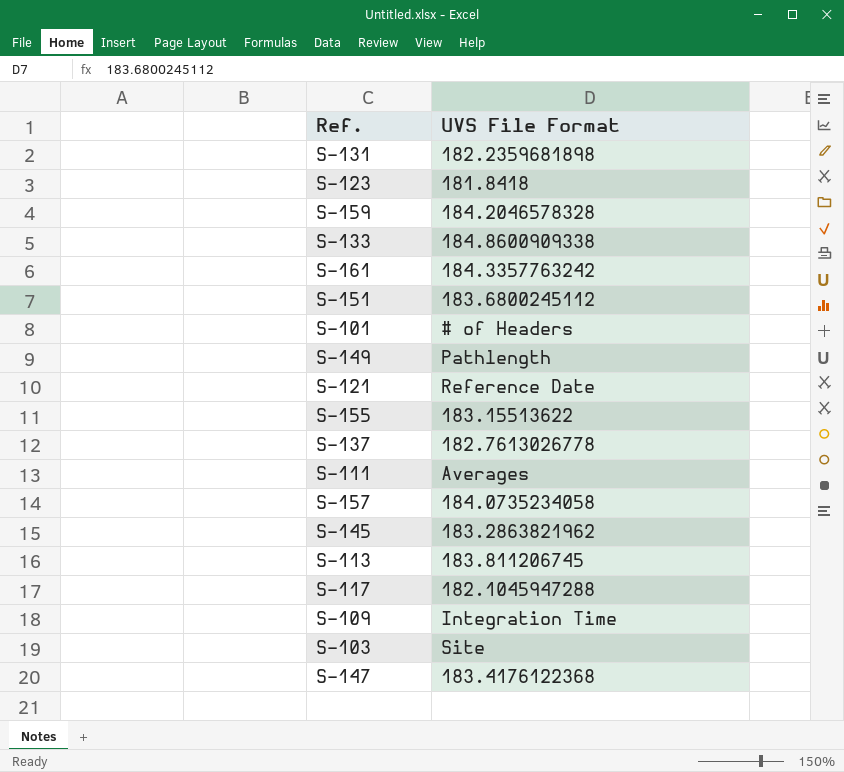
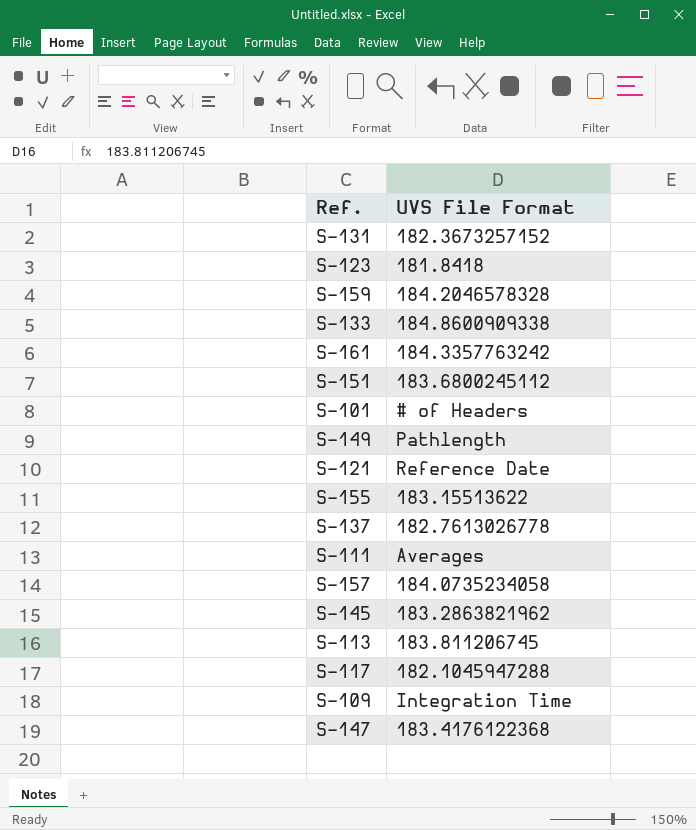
row S-103: Site -> none
S-131 | UVS File Format: 182.2359681898 -> 182.3673257152

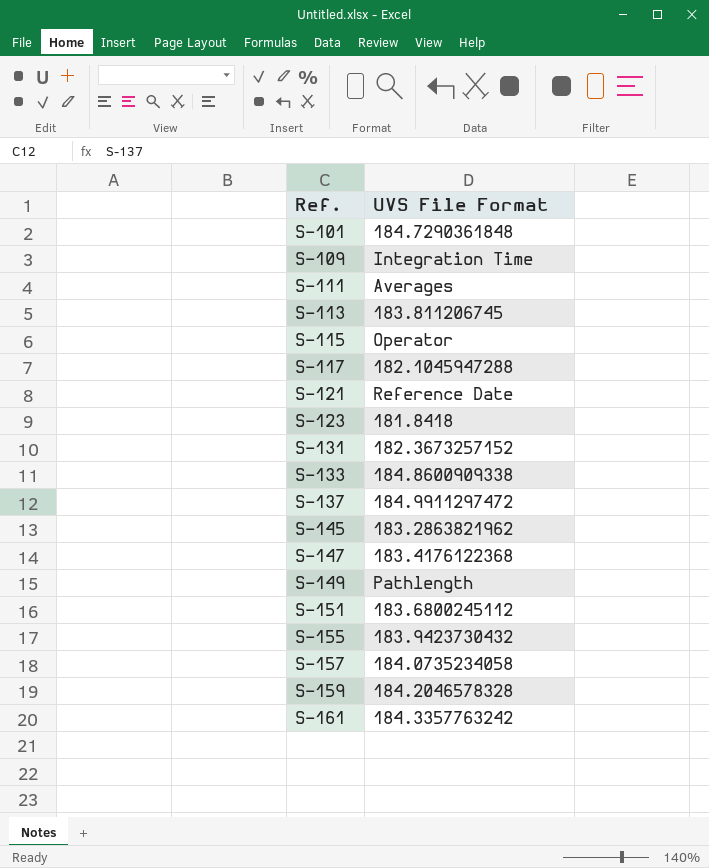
row order: none -> Ref. ascending
S-101 | UVS File Format: # of Headers -> 184.7290361848
row S-115: none -> Operator
S-137 | UVS File Format: 182.7613026778 -> 184.9911297472
S-155 | UVS File Format: 183.15513622 -> 183.9423730432

